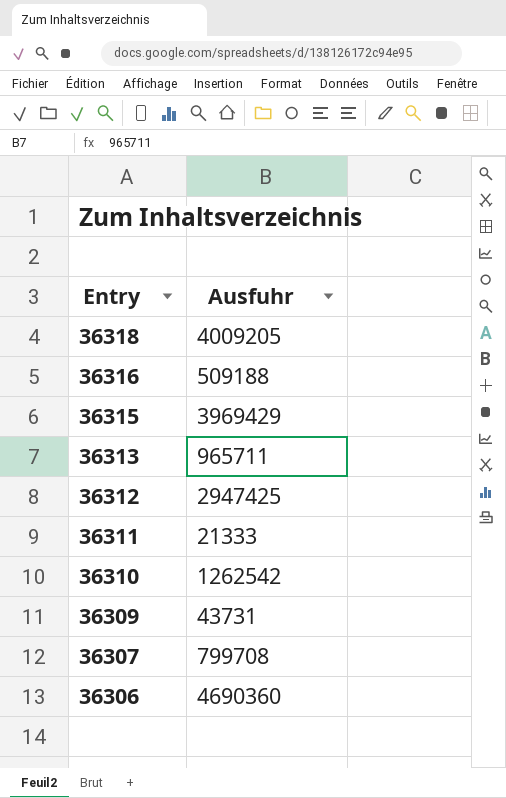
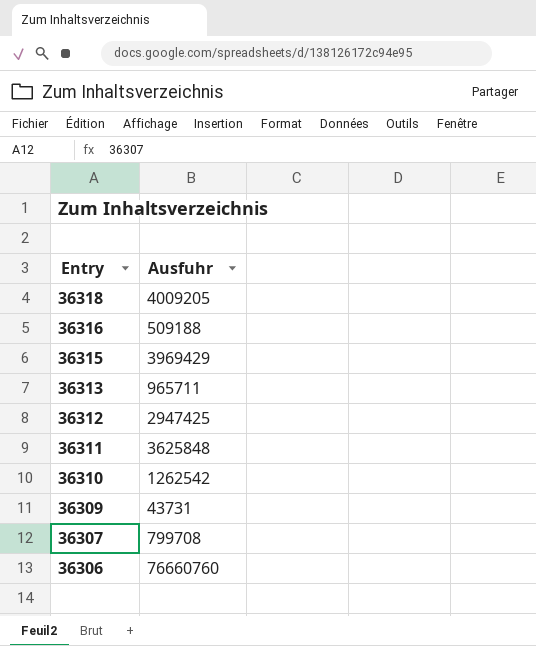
36311 | Ausfuhr: 21333 -> 3625848
36306 | Ausfuhr: 4690360 -> 76660760

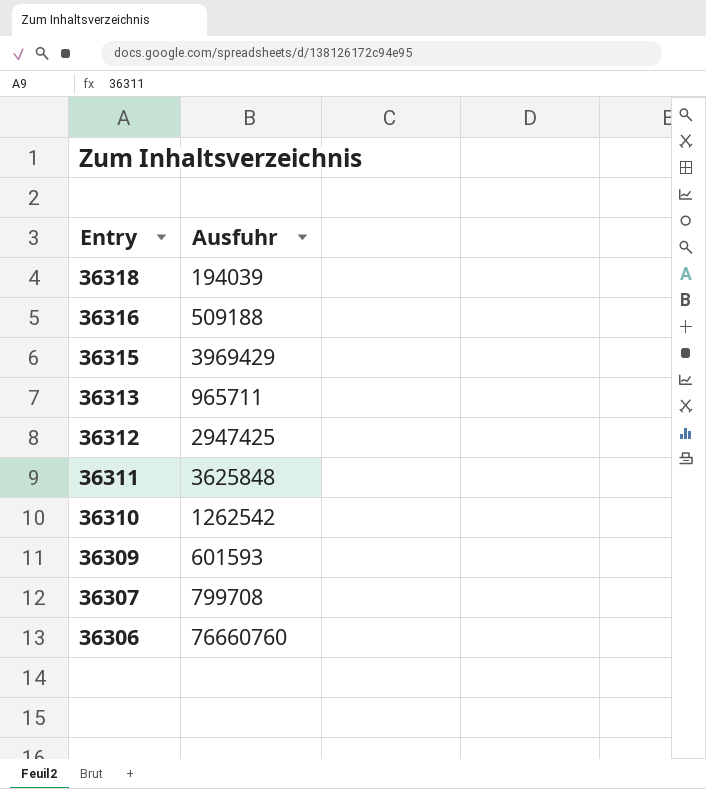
36318 | Ausfuhr: 4009205 -> 194039
36309 | Ausfuhr: 43731 -> 601593

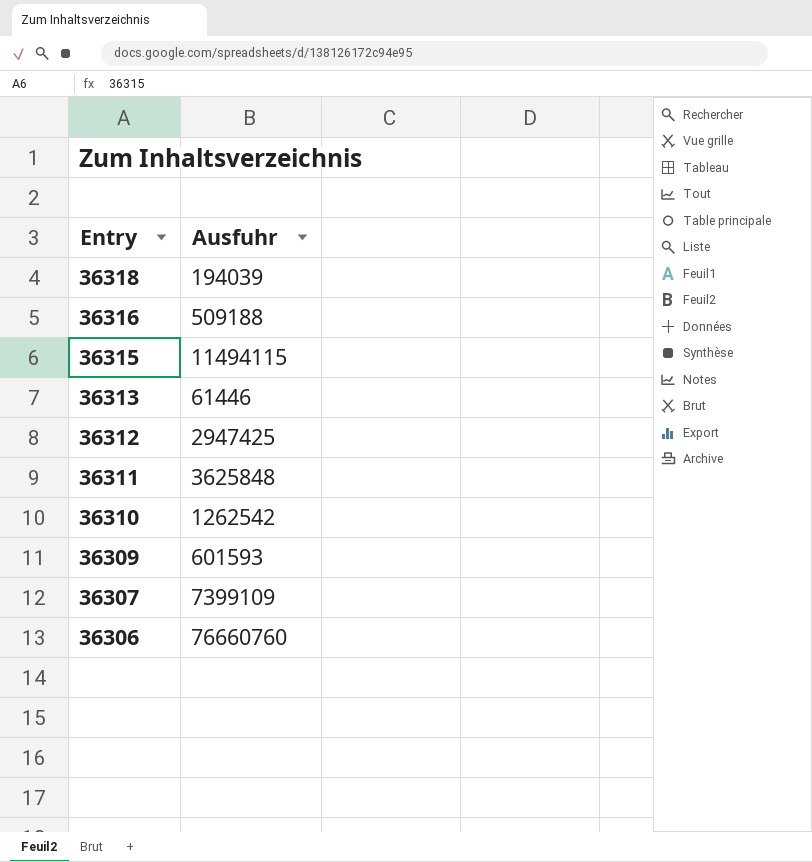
36315 | Ausfuhr: 3969429 -> 11494115
36313 | Ausfuhr: 965711 -> 61446
36307 | Ausfuhr: 799708 -> 7399109

